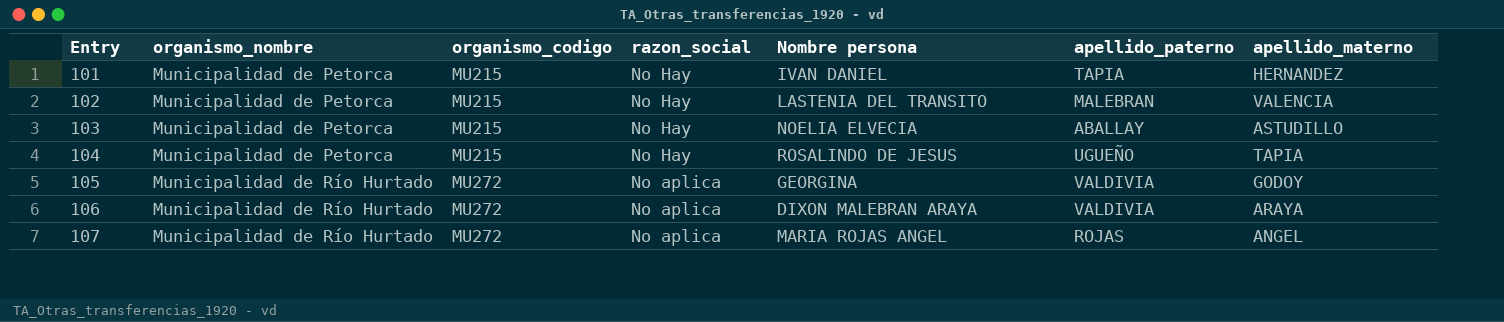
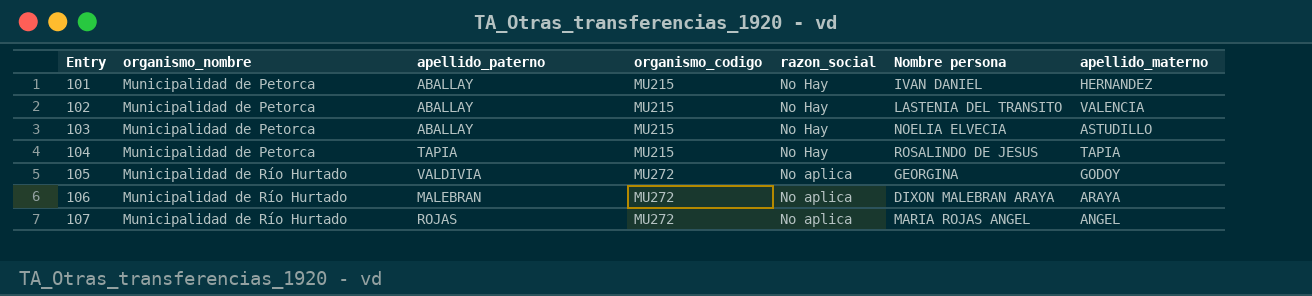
column apellido_paterno | position: 6 -> 3
101 | apellido_paterno: TAPIA -> ABALLAY
102 | apellido_paterno: MALEBRAN -> ABALLAY
104 | apellido_paterno: UGUEÑO -> TAPIA
106 | apellido_paterno: VALDIVIA -> MALEBRAN

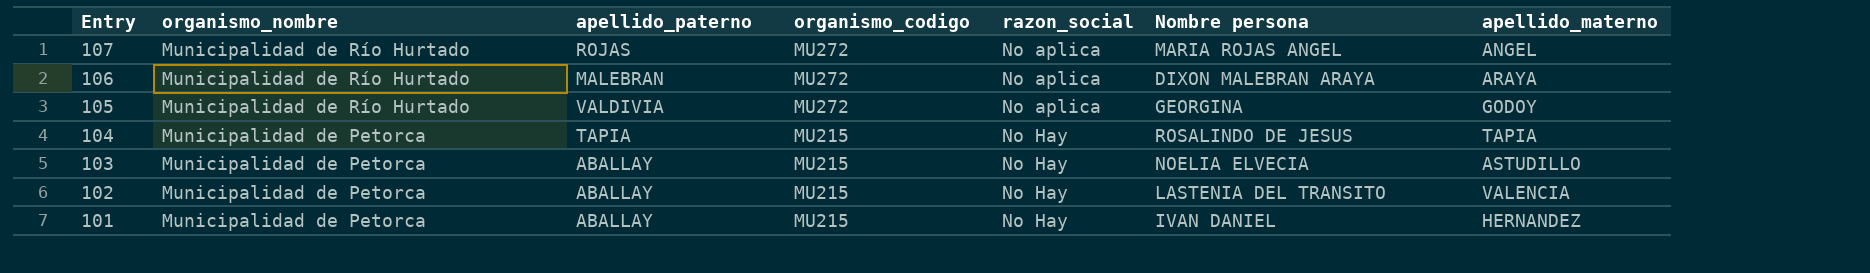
row order: Entry ascending -> Entry descending

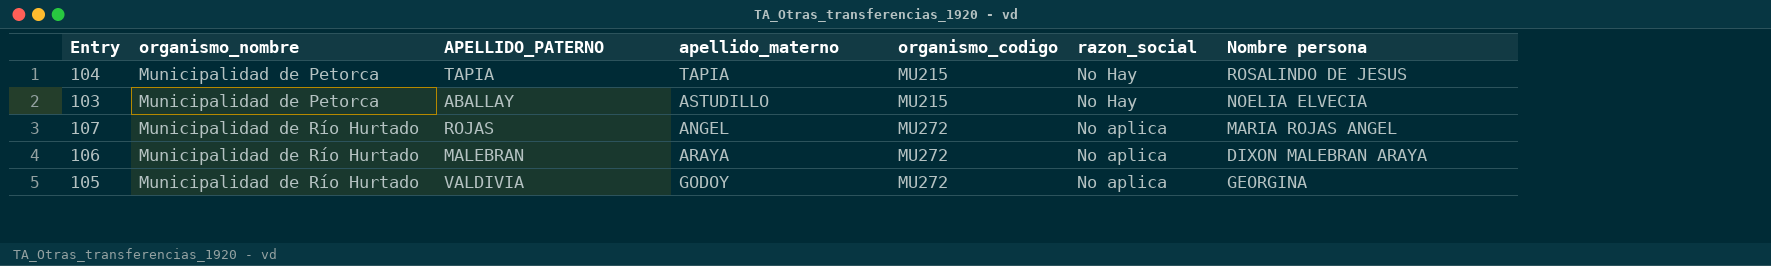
row order: Entry descending -> organismo_nombre ascending
column name: apellido_paterno -> APELLIDO_PATERNO
column apellido_materno | position: 7 -> 4
row 102: Municipalidad de Petorca | ABALLAY | MU215 | No Hay | LASTENIA DEL TRANSITO | VALENCIA -> none
row 101: Municipalidad de Petorca | ABALLAY | MU215 | No Hay | IVAN DANIEL | HERNANDEZ -> none

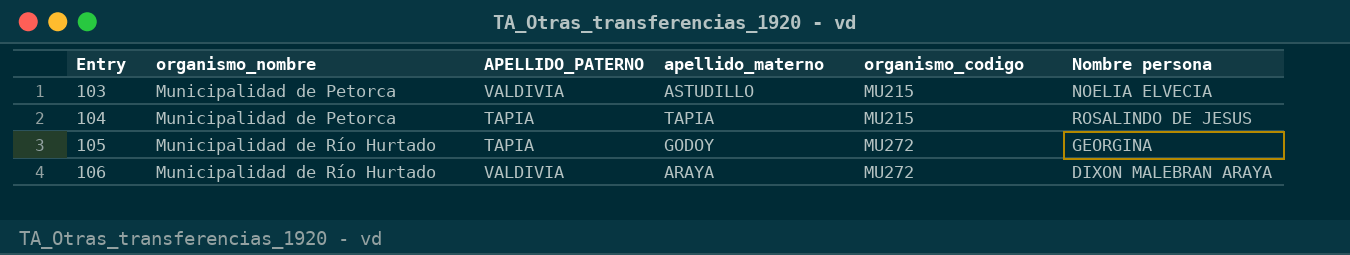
row order: organismo_nombre ascending -> Entry ascending
column razon_social | position: 6 -> none
row 107: Municipalidad de Río Hurtado | ROJAS | ANGEL | MU272 | No aplica | MARIA ROJAS ANGEL -> none
103 | APELLIDO_PATERNO: ABALLAY -> VALDIVIA
105 | APELLIDO_PATERNO: VALDIVIA -> TAPIA
106 | APELLIDO_PATERNO: MALEBRAN -> VALDIVIA

